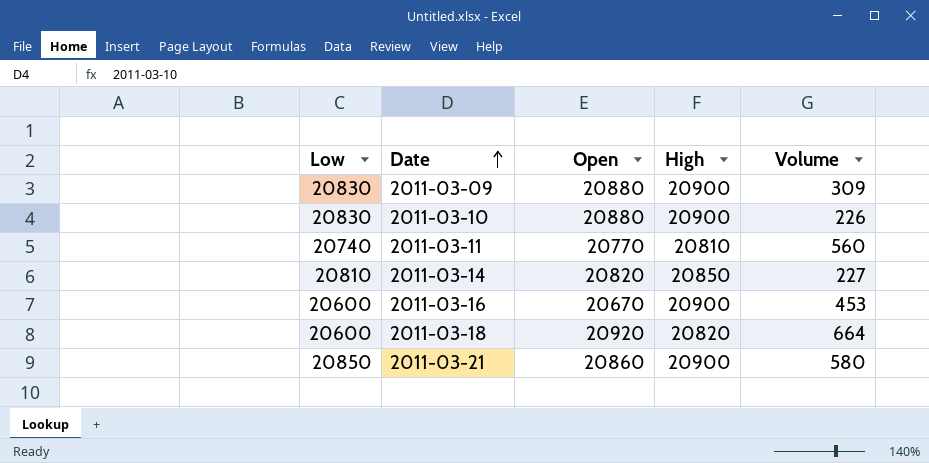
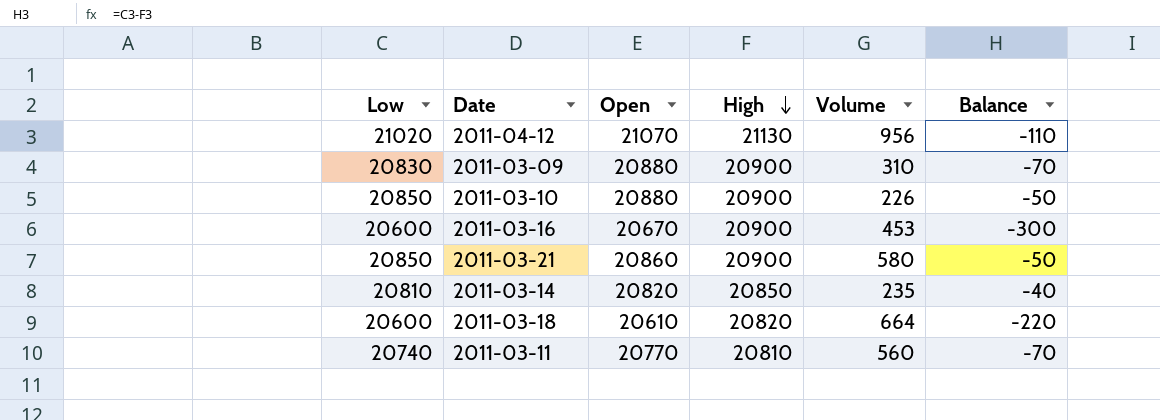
row order: Date ascending -> High descending
column Balance | formula: none -> [Low] - [High]
row 2011-04-12: none -> 21020 | 21070 | 21130 | 956 | -110
2011-03-09 | Volume: 309 -> 310
2011-03-10 | Low: 20830 -> 20850
2011-03-14 | Volume: 227 -> 235
2011-03-18 | Open: 20920 -> 20610

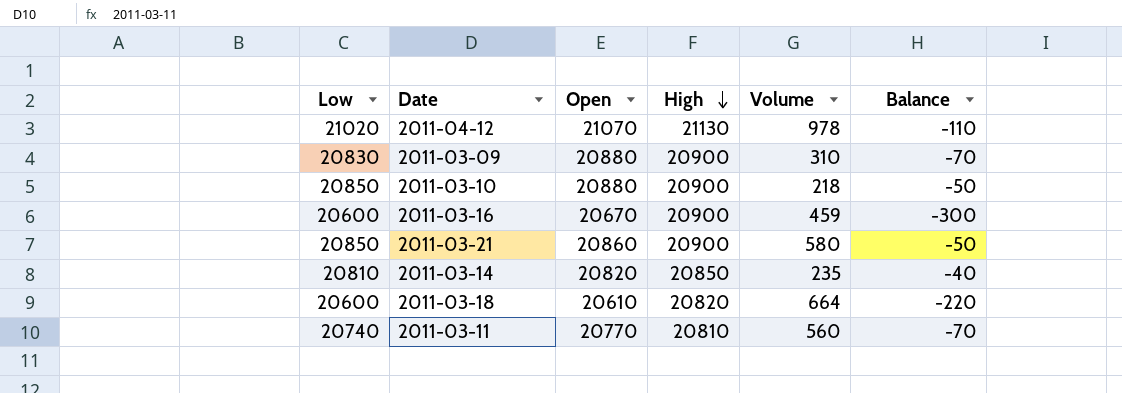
2011-04-12 | Volume: 956 -> 978
2011-03-10 | Volume: 226 -> 218
2011-03-16 | Volume: 453 -> 459

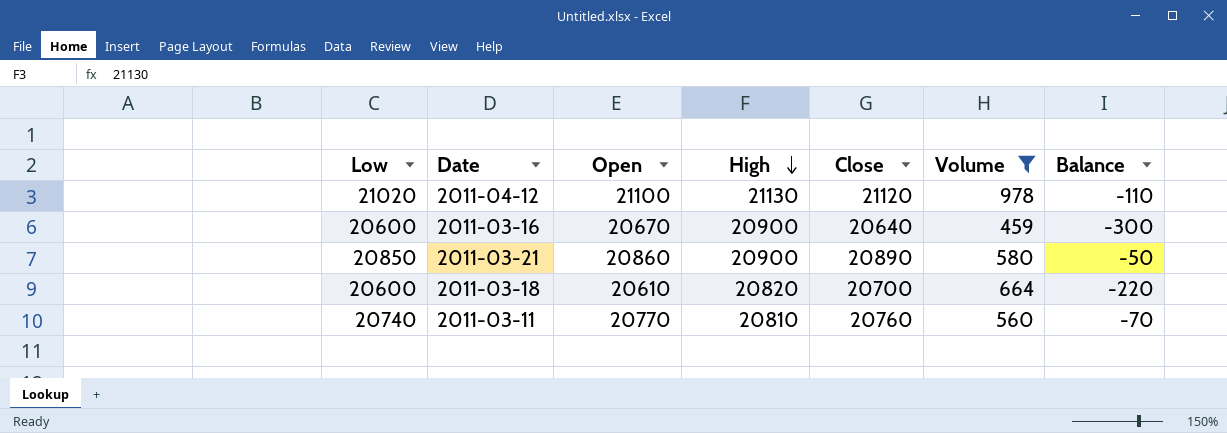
filter: none -> Volume >= 459
column Close | position: none -> 5
2011-04-12 | Open: 21070 -> 21100

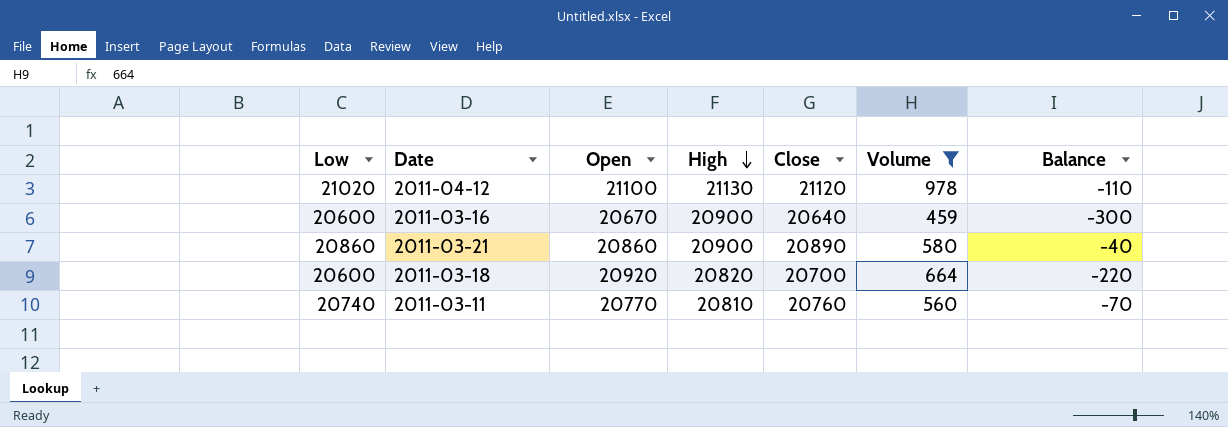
2011-03-21 | Low: 20850 -> 20860
2011-03-21 | Balance: -50 -> -40
2011-03-18 | Open: 20610 -> 20920

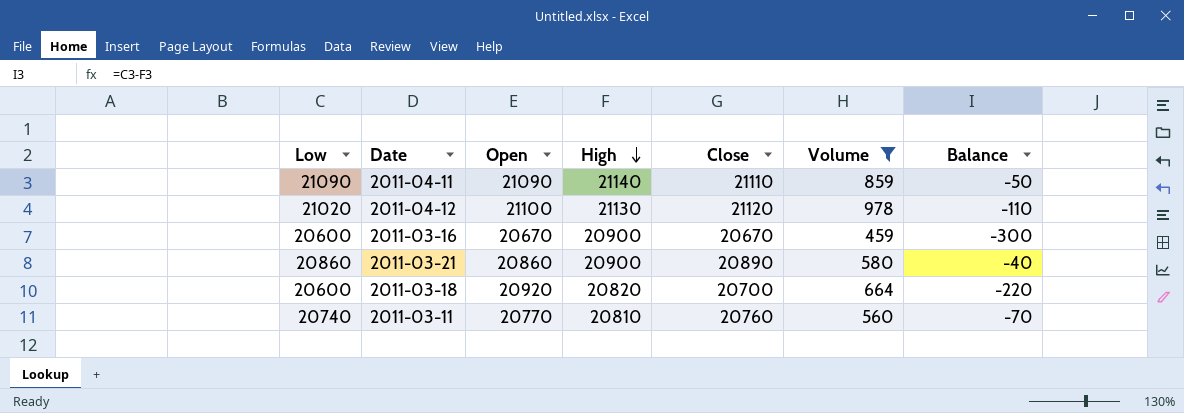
row 2011-04-11: none -> 21090 | 21090 | 21140 | 21110 | 859 | -50
2011-03-16 | Close: 20640 -> 20670

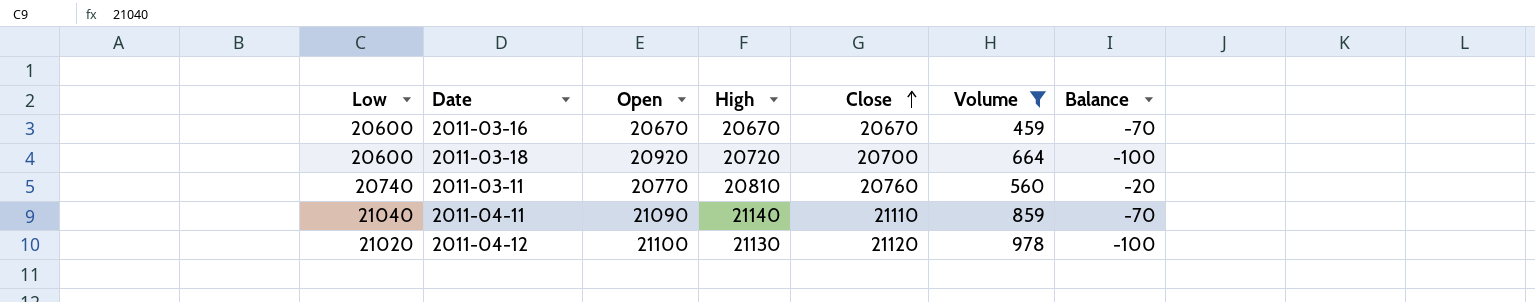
row order: High descending -> Close ascending
column Balance | formula: [Low] - [High] -> [Low] - [Close]
row 2011-03-21: 20860 | 20860 | 20900 | 20890 | 580 | -40 -> none
2011-03-16 | High: 20900 -> 20670
2011-03-18 | High: 20820 -> 20720
2011-04-11 | Low: 21090 -> 21040

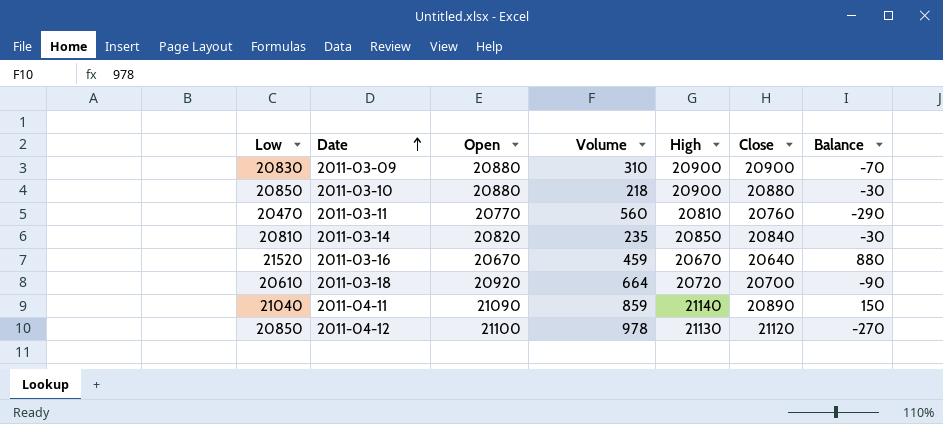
filter: Volume >= 459 -> none
row order: Close ascending -> Date ascending
column Volume | position: 6 -> 4
2011-03-11 | Low: 20740 -> 20470
2011-03-11 | Balance: -20 -> -290
2011-03-16 | Low: 20600 -> 21520
2011-03-16 | Close: 20670 -> 20640
2011-03-16 | Balance: -70 -> 880
2011-03-18 | Low: 20600 -> 20610
2011-03-18 | Balance: -100 -> -90
2011-04-11 | Close: 21110 -> 20890
2011-04-11 | Balance: -70 -> 150
2011-04-12 | Low: 21020 -> 20850
2011-04-12 | Balance: -100 -> -270

